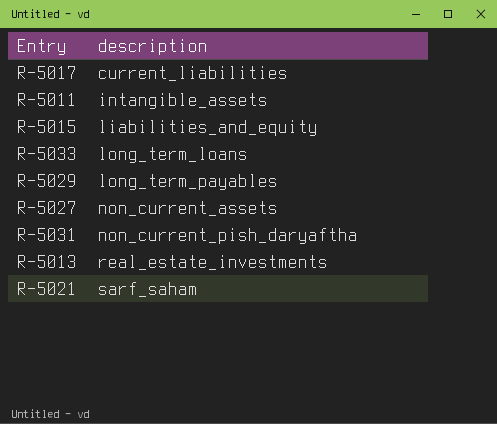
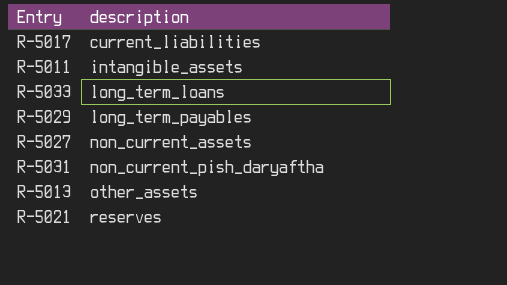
row R-5015: liabilities_and_equity -> none
R-5013 | description: real_estate_investments -> other_assets
R-5021 | description: sarf_saham -> reserves

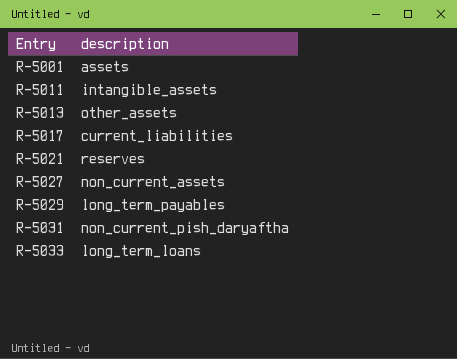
row order: description ascending -> Entry ascending
row R-5001: none -> assets

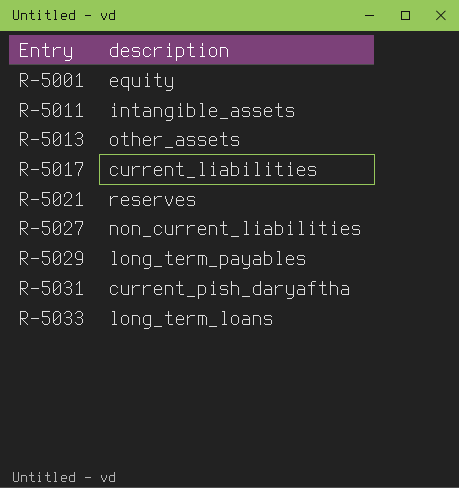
R-5001 | description: assets -> equity
R-5027 | description: non_current_assets -> non_current_liabilities
R-5031 | description: non_current_pish_daryaftha -> current_pish_daryaftha

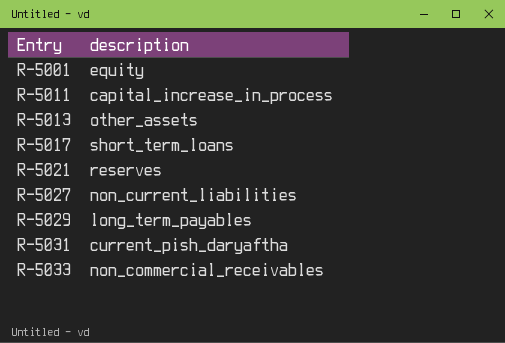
R-5011 | description: intangible_assets -> capital_increase_in_process
R-5017 | description: current_liabilities -> short_term_loans
R-5033 | description: long_term_loans -> non_commercial_receivables

